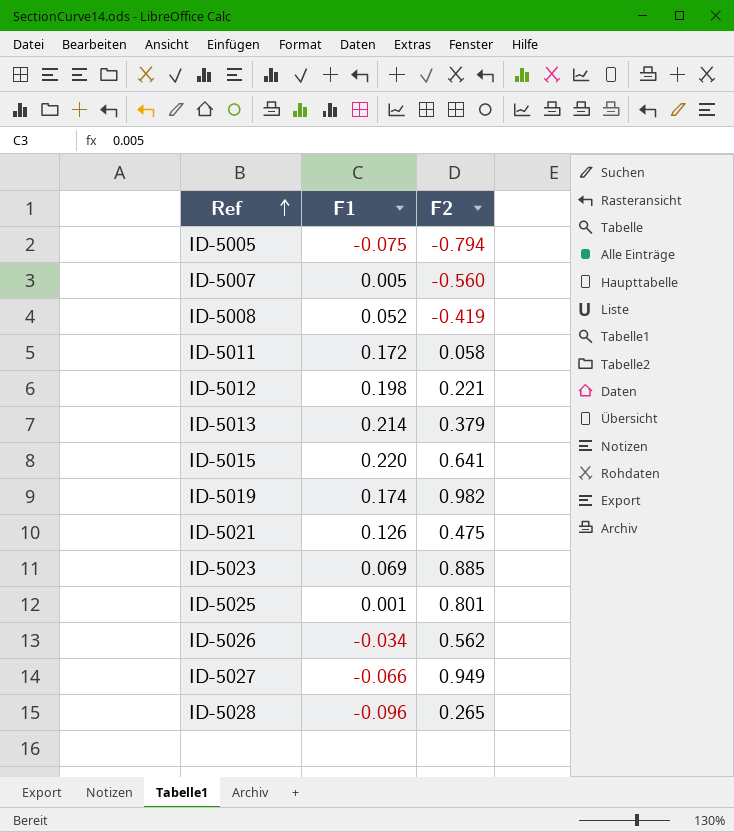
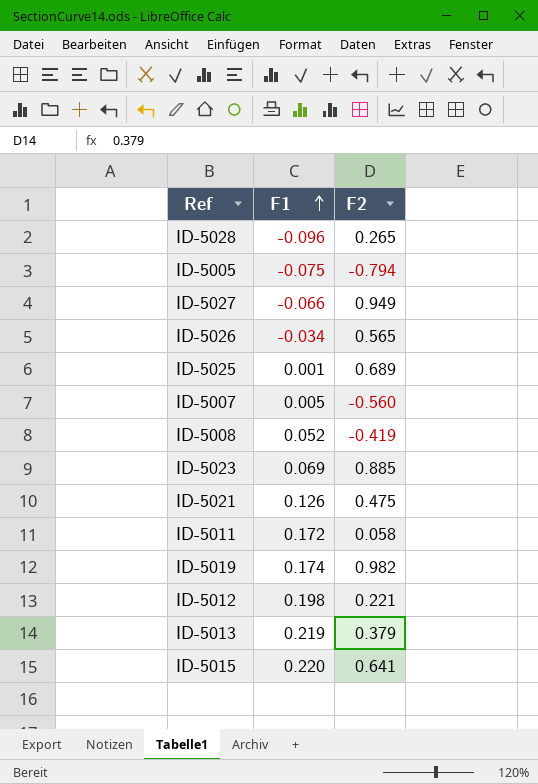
row order: Ref ascending -> F1 ascending
ID-5026 | F2: 0.562 -> 0.565
ID-5025 | F2: 0.801 -> 0.689
ID-5013 | F1: 0.214 -> 0.219

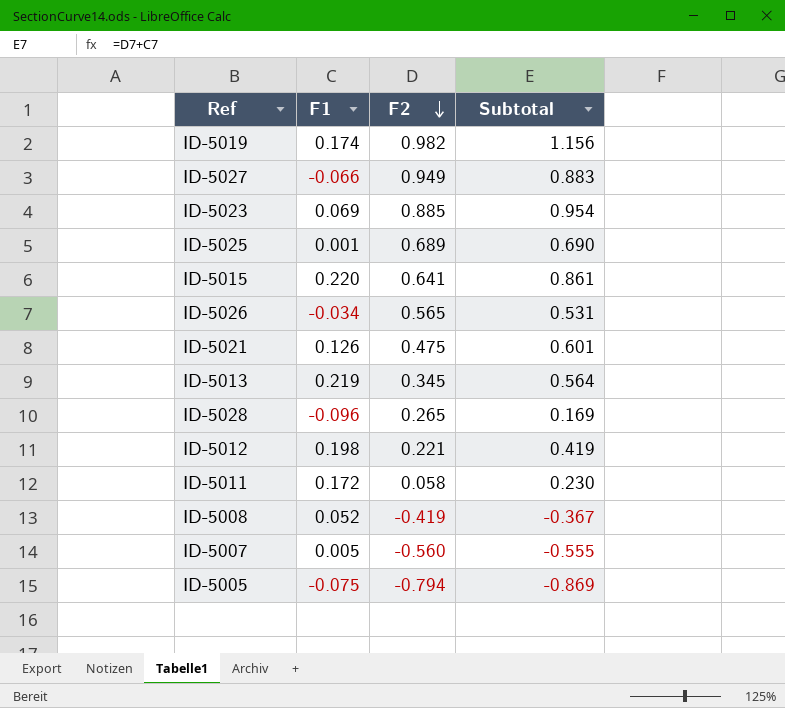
row order: F1 ascending -> F2 descending
column Subtotal | formula: none -> [F1] + [F2]
ID-5013 | F2: 0.379 -> 0.345

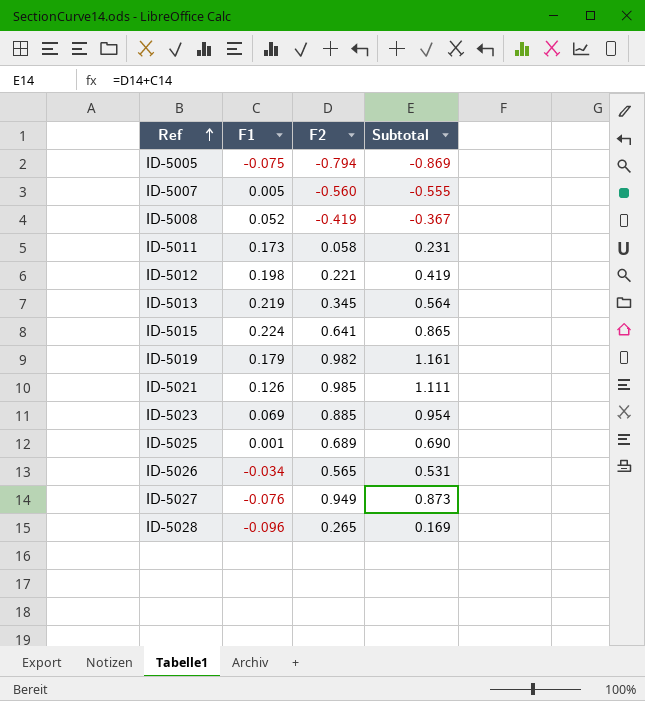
row order: F2 descending -> Ref ascending
ID-5011 | F1: 0.172 -> 0.173
ID-5011 | Subtotal: 0.230 -> 0.231
ID-5015 | F1: 0.220 -> 0.224
ID-5015 | Subtotal: 0.861 -> 0.865
ID-5019 | F1: 0.174 -> 0.179
ID-5019 | Subtotal: 1.156 -> 1.161
ID-5021 | F2: 0.475 -> 0.985
ID-5021 | Subtotal: 0.601 -> 1.111
ID-5027 | F1: -0.066 -> -0.076
ID-5027 | Subtotal: 0.883 -> 0.873

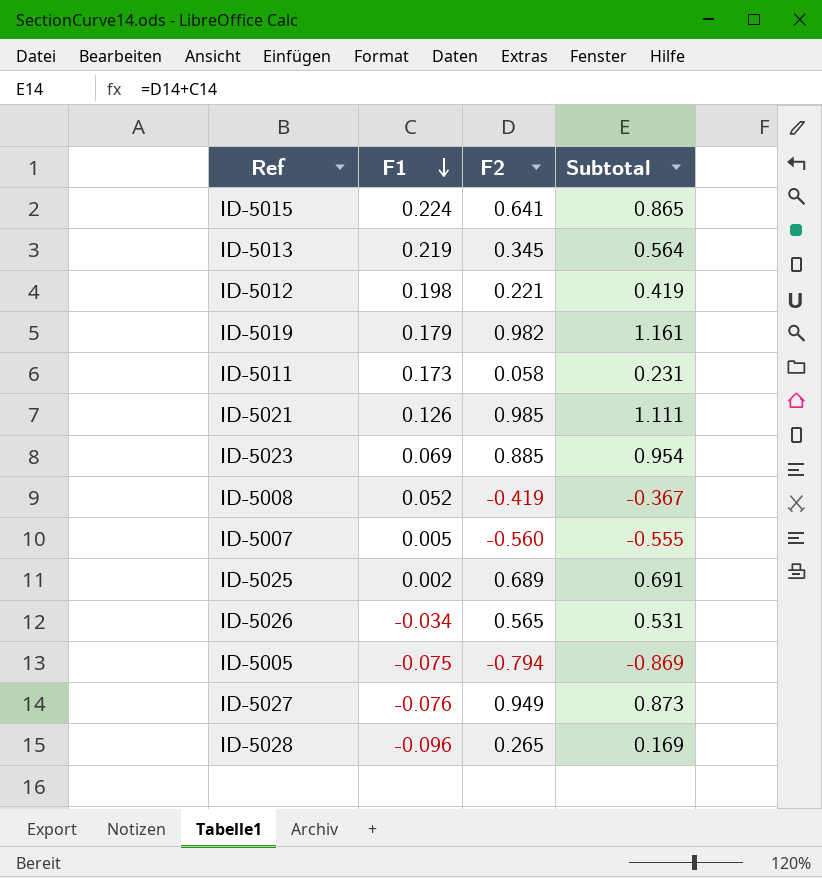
row order: Ref ascending -> F1 descending
ID-5025 | F1: 0.001 -> 0.002
ID-5025 | Subtotal: 0.690 -> 0.691

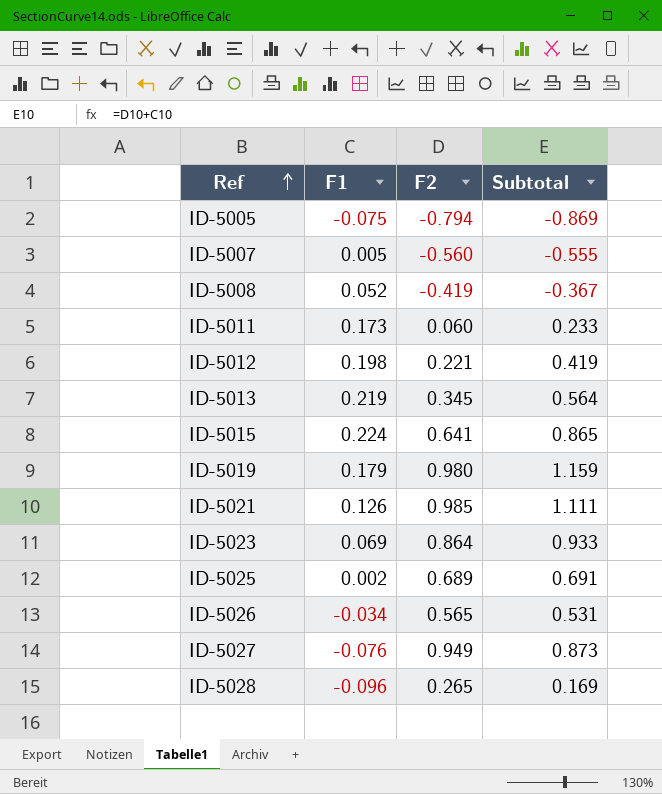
row order: F1 descending -> Ref ascending
ID-5011 | F2: 0.058 -> 0.060
ID-5011 | Subtotal: 0.231 -> 0.233
ID-5019 | F2: 0.982 -> 0.980
ID-5019 | Subtotal: 1.161 -> 1.159
ID-5023 | F2: 0.885 -> 0.864
ID-5023 | Subtotal: 0.954 -> 0.933

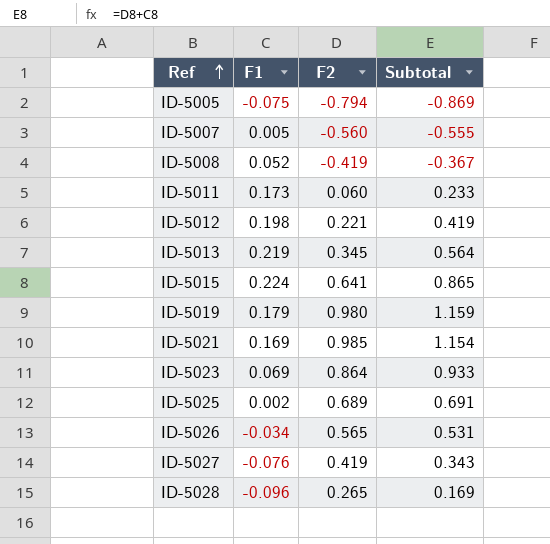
ID-5021 | F1: 0.126 -> 0.169
ID-5021 | Subtotal: 1.111 -> 1.154
ID-5027 | F2: 0.949 -> 0.419
ID-5027 | Subtotal: 0.873 -> 0.343

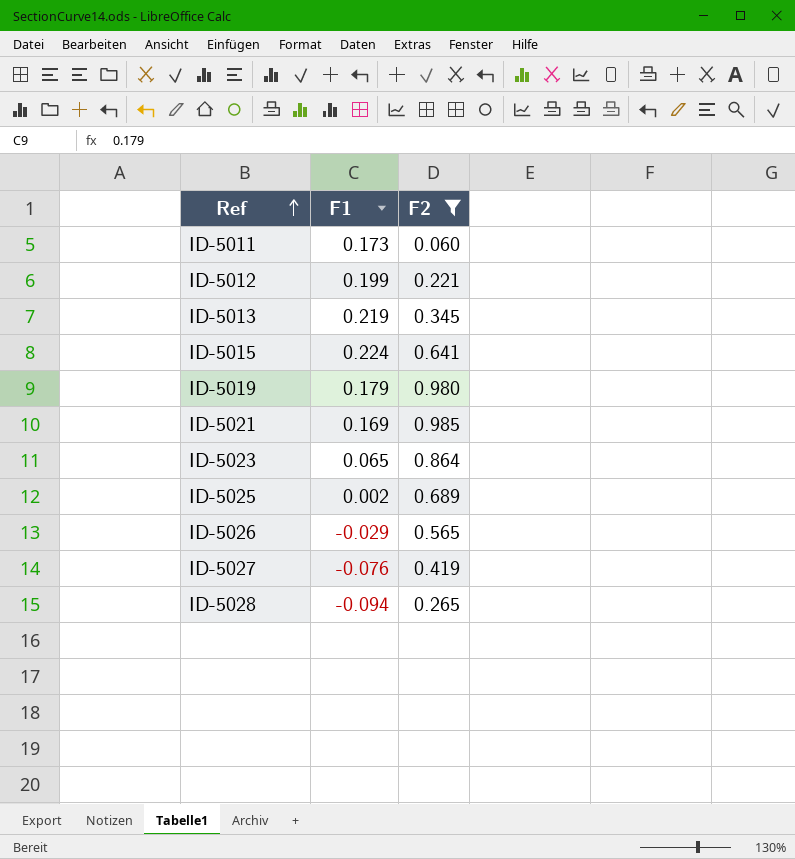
filter: none -> F2 >= 0.060
column Subtotal | formula: [F1] + [F2] -> none
ID-5012 | F1: 0.198 -> 0.199
ID-5023 | F1: 0.069 -> 0.065
ID-5026 | F1: -0.034 -> -0.029
ID-5028 | F1: -0.096 -> -0.094

